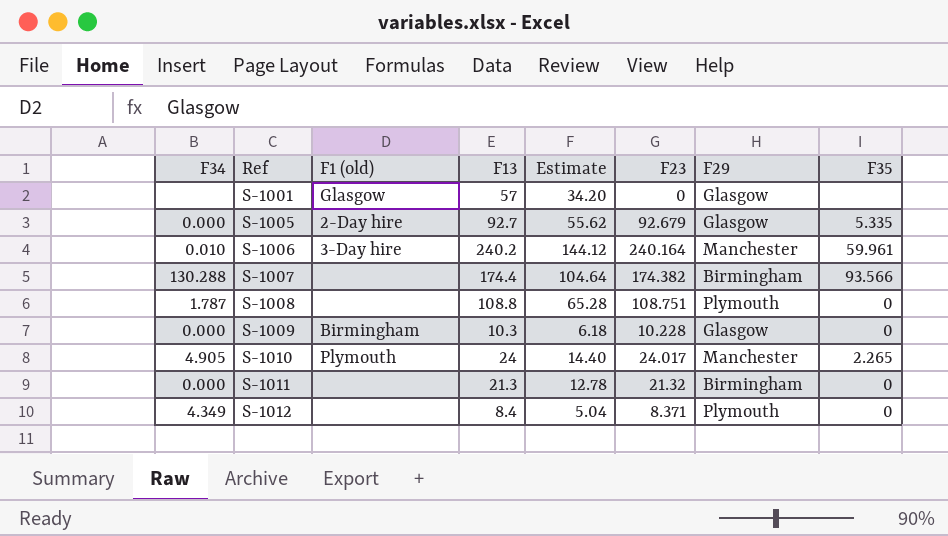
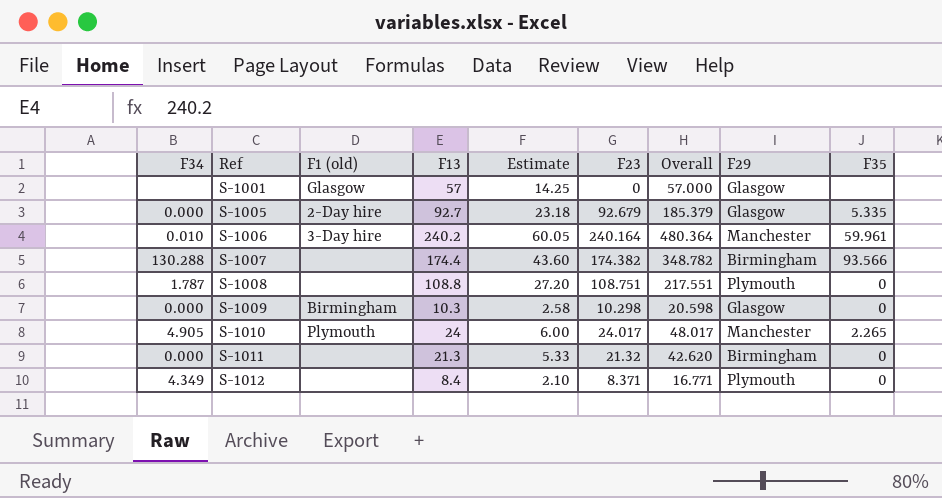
column Estimate | formula: [F13] * 0.6 -> [F13] * 0.25
column Overall | formula: none -> [F13] + [F23]
S-1009 | F23: 10.228 -> 10.298

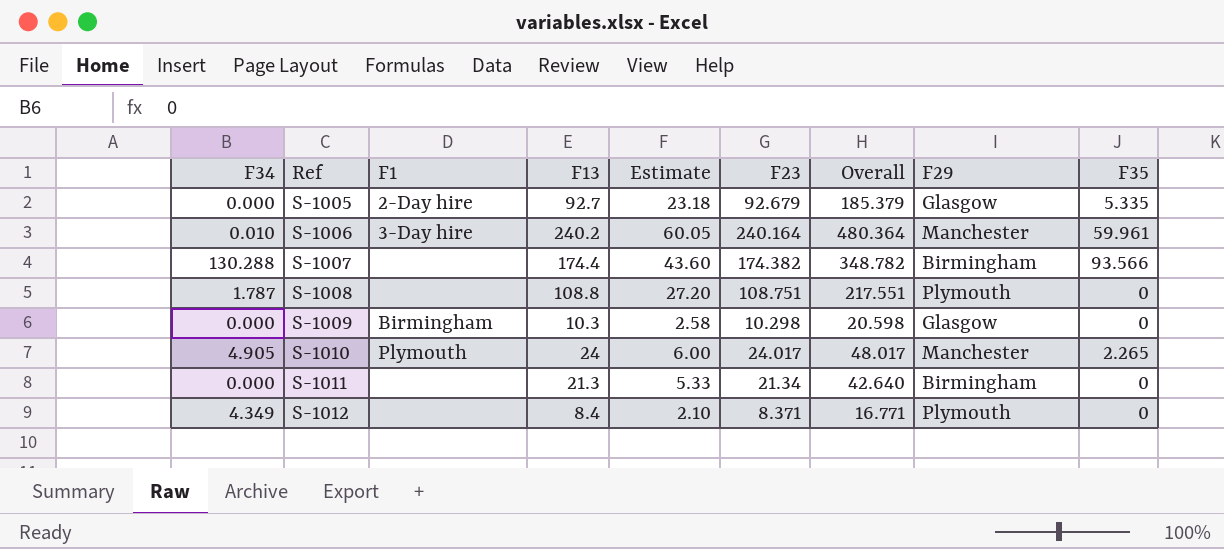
column name: F1 (old) -> F1
row S-1001: none | Glasgow | 57 | 14.25 | 0 | 57.000 | Glasgow | none -> none
S-1011 | F23: 21.32 -> 21.34
S-1011 | Overall: 42.620 -> 42.640

